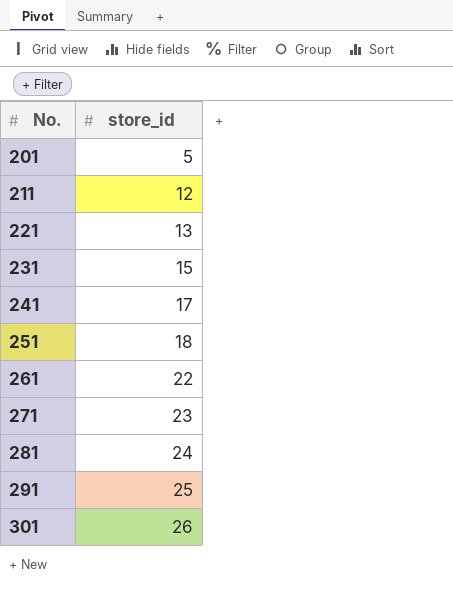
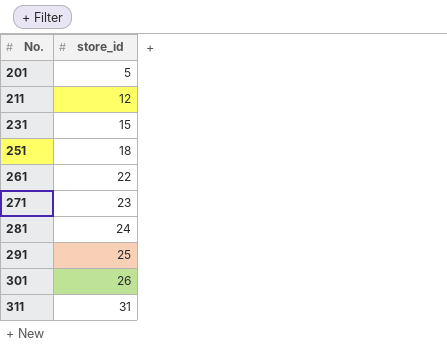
row 221: 13 -> none
row 241: 17 -> none
row 311: none -> 31

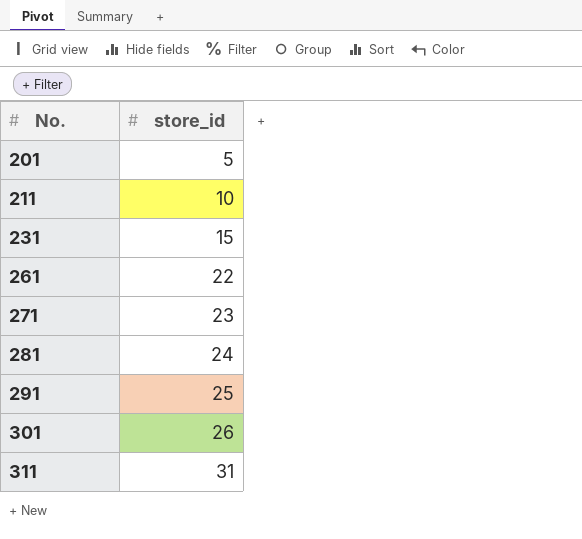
row 251: 18 -> none
211 | store_id: 12 -> 10

